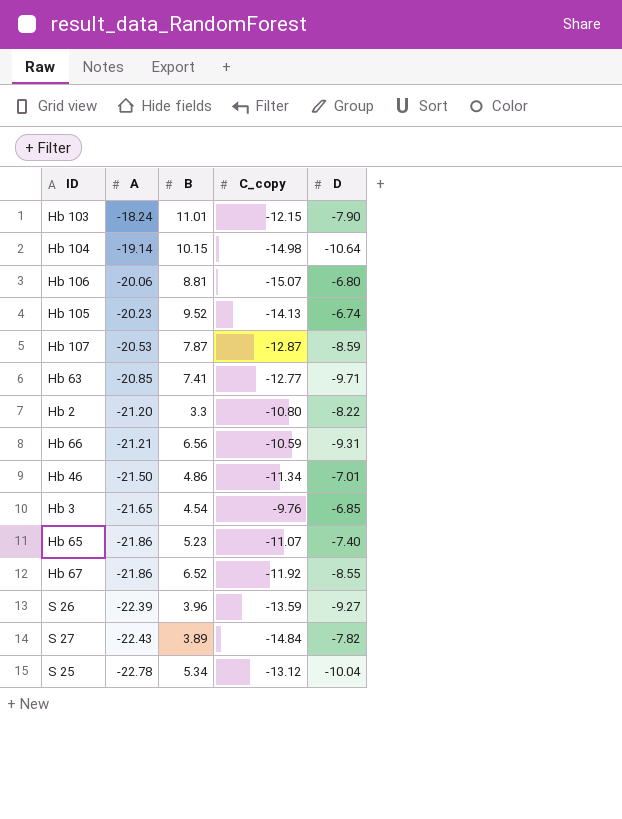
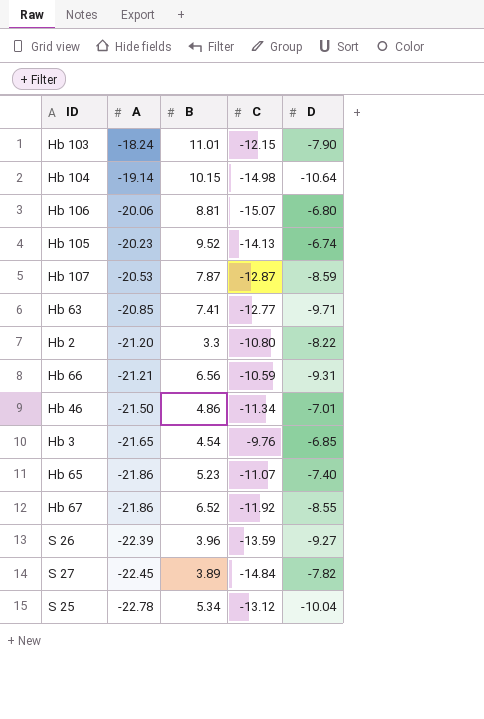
column name: C_copy -> C
S 27 | A: -22.43 -> -22.45

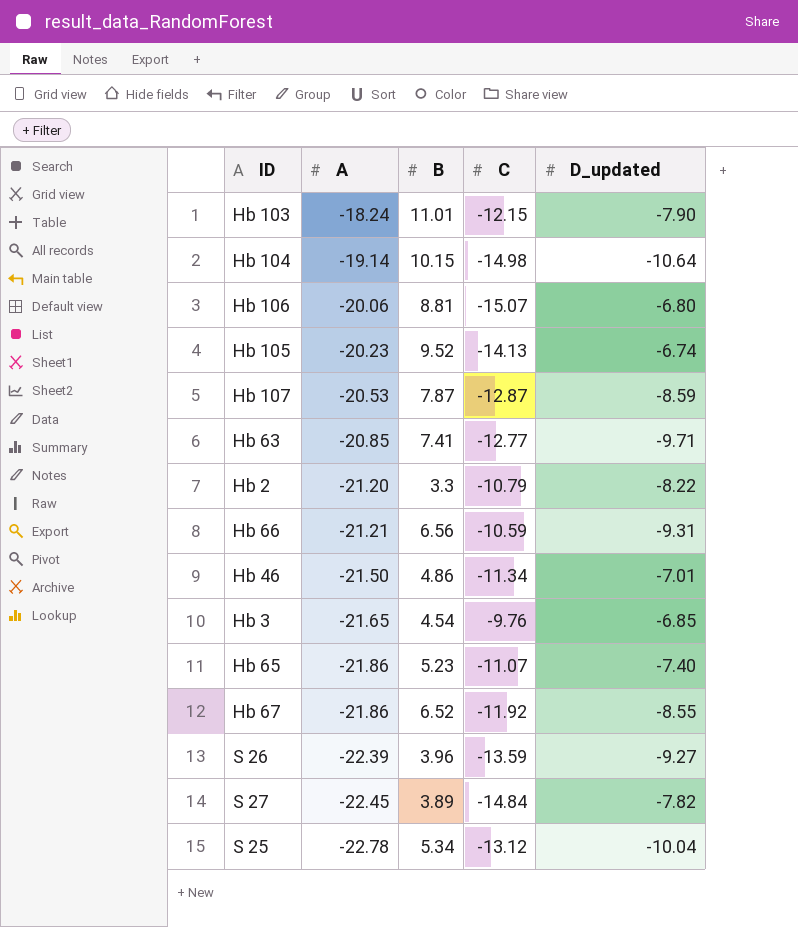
column name: D -> D_updated
Hb 2 | C: -10.80 -> -10.79

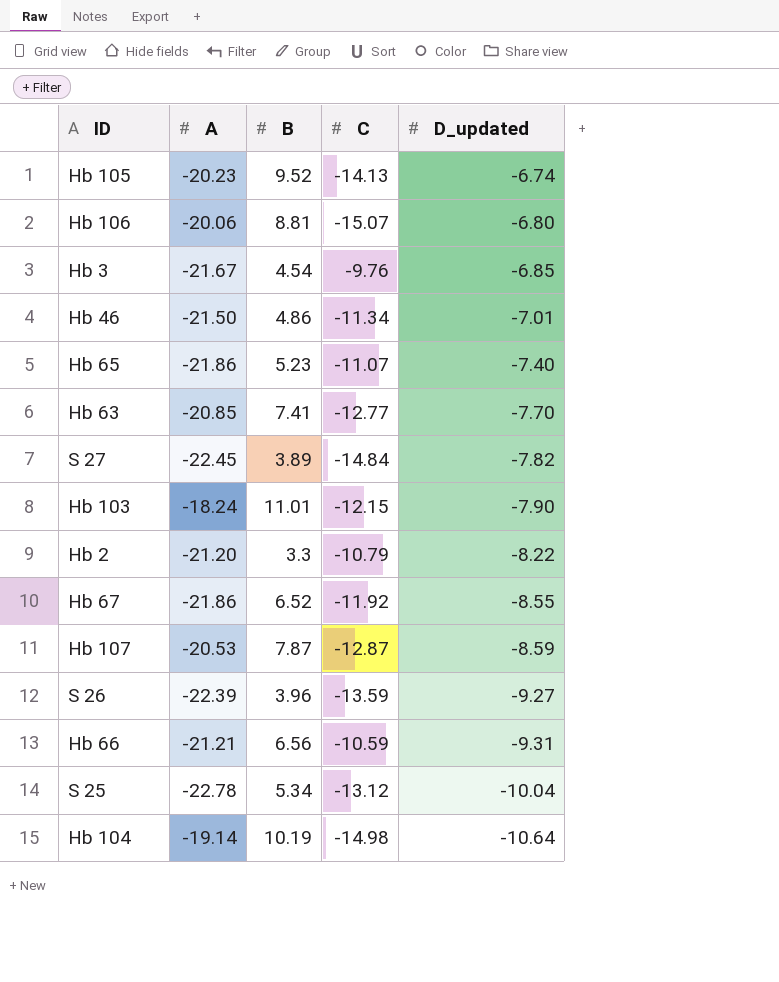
row order: A descending -> D_updated descending
Hb 3 | A: -21.65 -> -21.67
Hb 63 | D_updated: -9.71 -> -7.70
Hb 104 | B: 10.15 -> 10.19

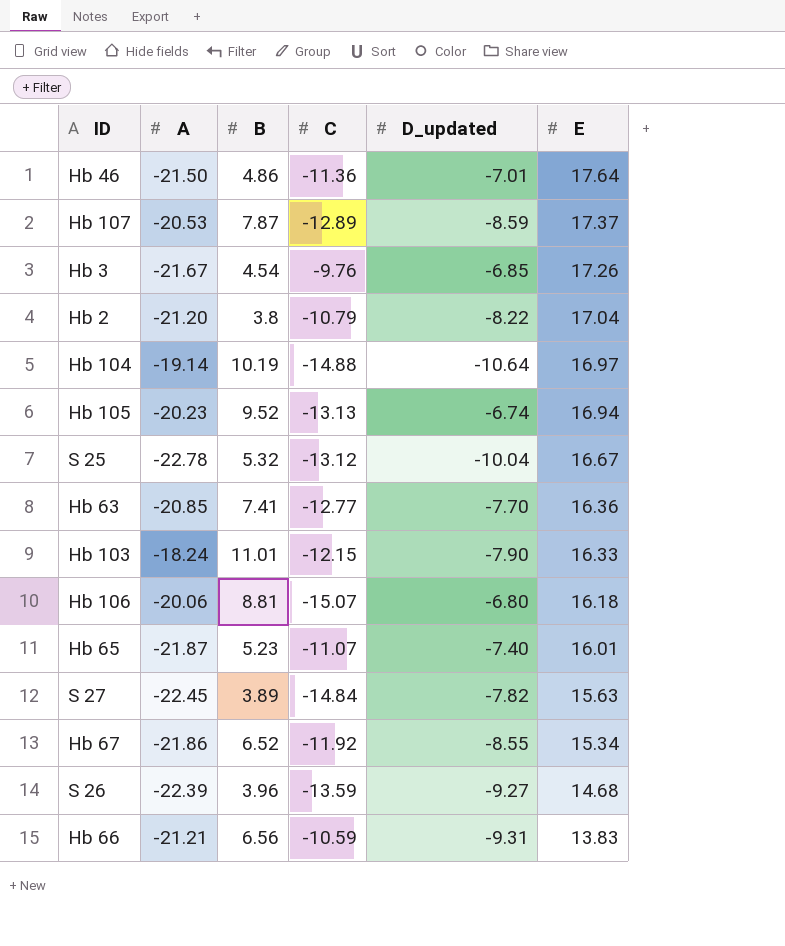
row order: D_updated descending -> E descending
column E | position: none -> 6
Hb 46 | C: -11.34 -> -11.36
Hb 107 | C: -12.87 -> -12.89
Hb 2 | B: 3.3 -> 3.8
Hb 104 | C: -14.98 -> -14.88
Hb 105 | C: -14.13 -> -13.13
S 25 | B: 5.34 -> 5.32
Hb 65 | A: -21.86 -> -21.87

